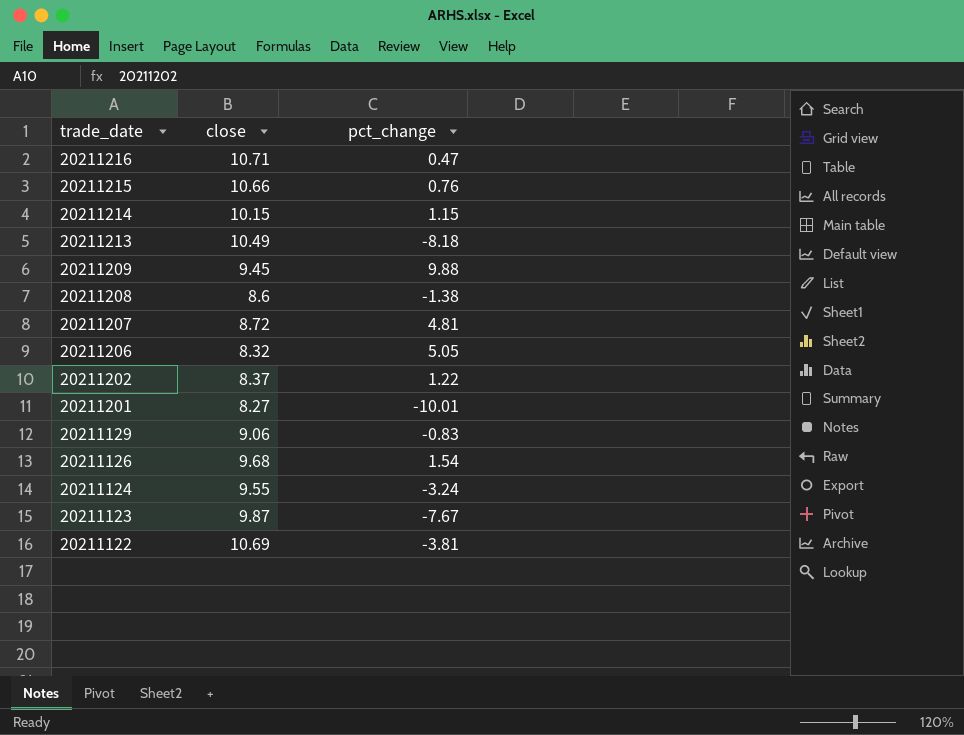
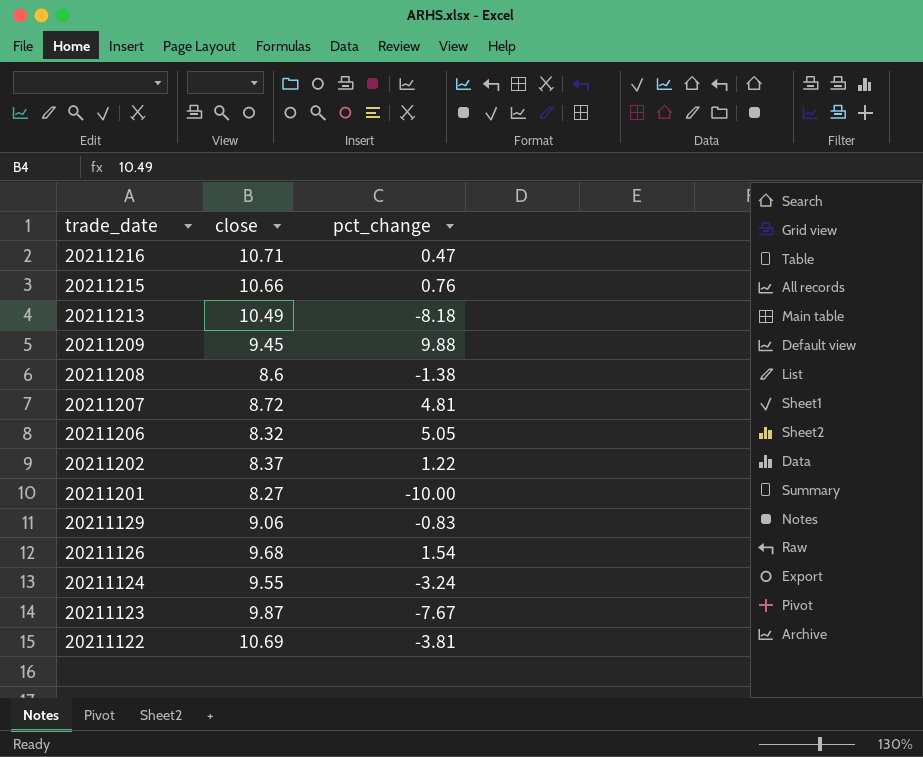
row 20211214: 10.15 | 1.15 -> none
20211201 | pct_change: -10.01 -> -10.00

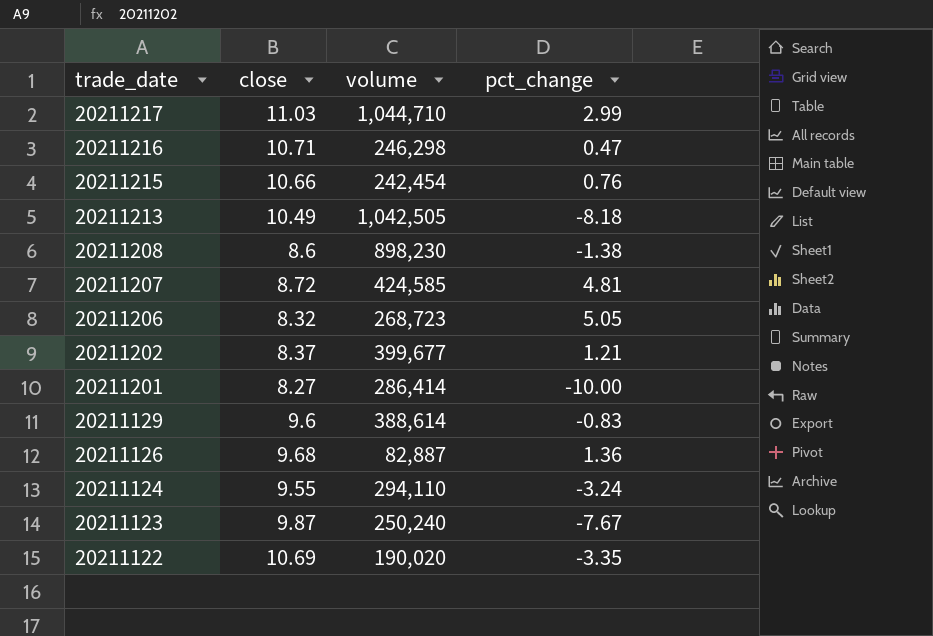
column volume | position: none -> 3
row 20211209: 9.45 | 9.88 -> none
row 20211217: none -> 11.03 | 1,044,710 | 2.99
20211202 | pct_change: 1.22 -> 1.21
20211129 | close: 9.06 -> 9.6
20211126 | pct_change: 1.54 -> 1.36
20211122 | pct_change: -3.81 -> -3.35

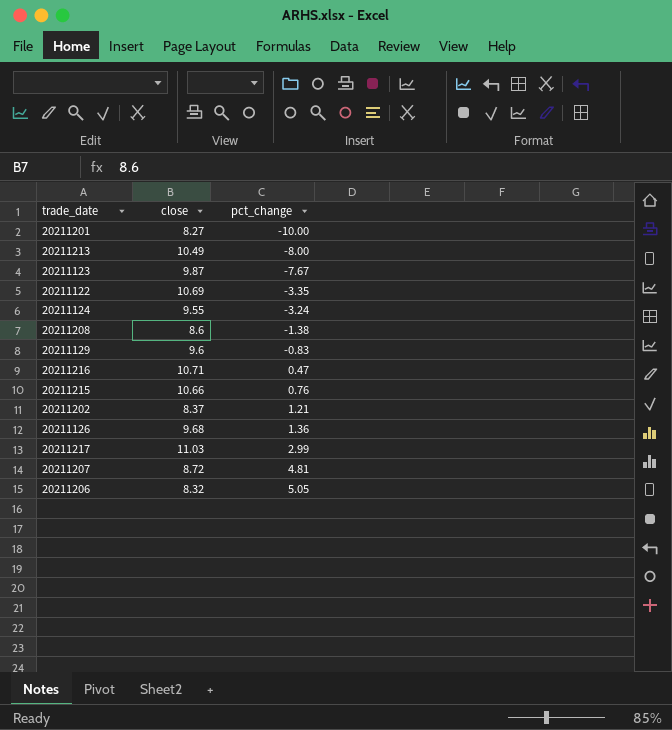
row order: trade_date descending -> pct_change ascending
column volume | position: 3 -> none
20211213 | pct_change: -8.18 -> -8.00

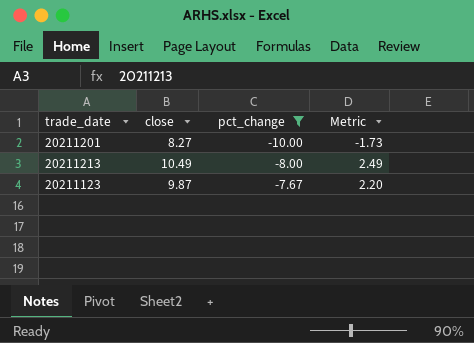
filter: none -> pct_change <= -7.67
column Metric | formula: none -> [close] + [pct_change]

